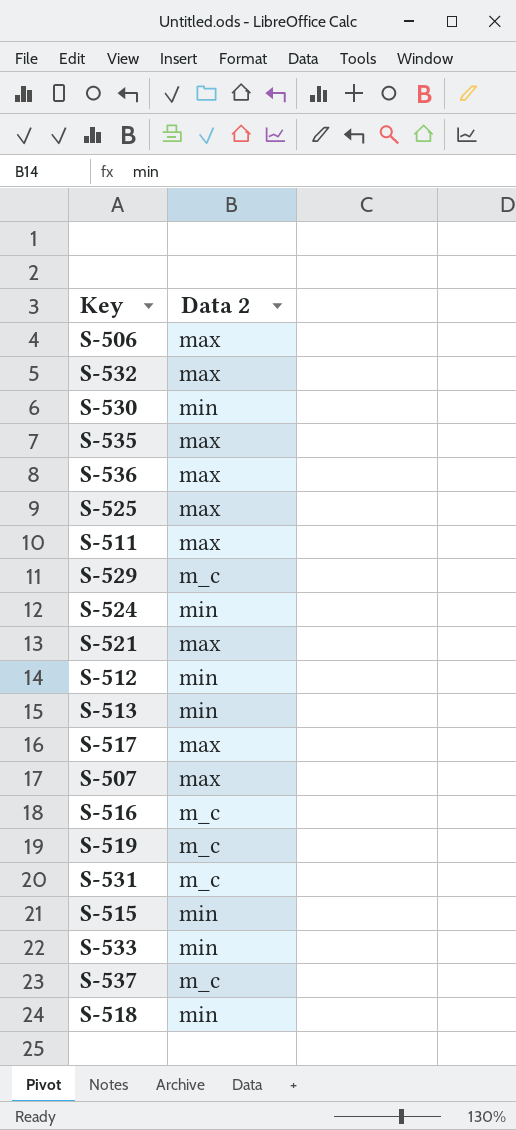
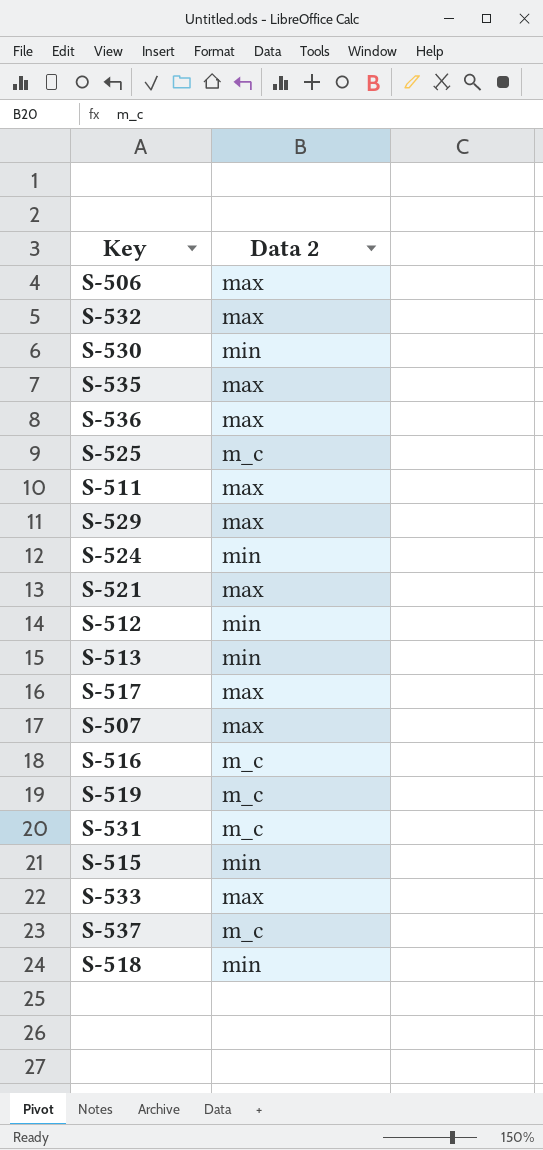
S-525 | Data 2: max -> m_c
S-529 | Data 2: m_c -> max
S-533 | Data 2: min -> max

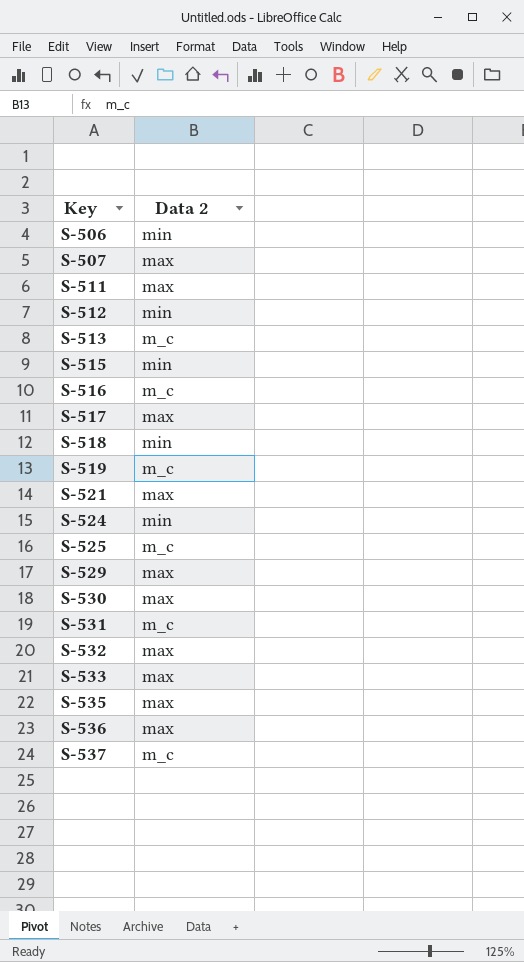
row order: none -> Key ascending
S-506 | Data 2: max -> min
S-513 | Data 2: min -> m_c
S-530 | Data 2: min -> max

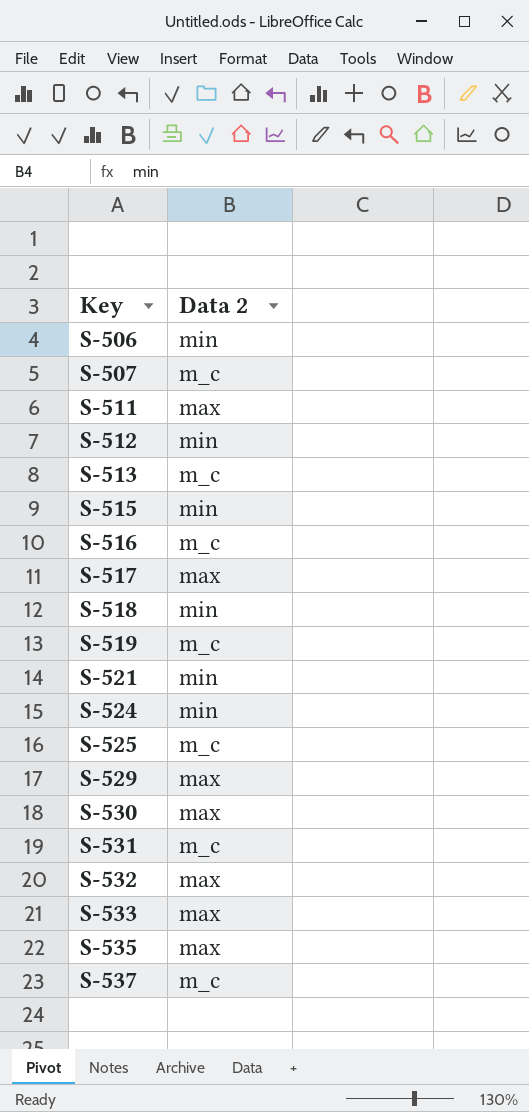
row S-536: max -> none
S-507 | Data 2: max -> m_c
S-521 | Data 2: max -> min

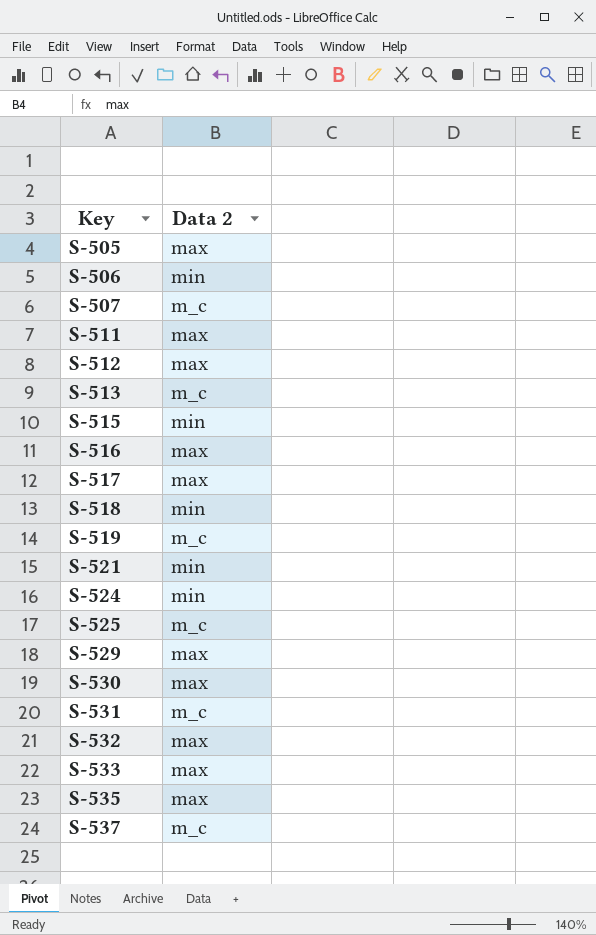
row S-505: none -> max
S-512 | Data 2: min -> max
S-516 | Data 2: m_c -> max

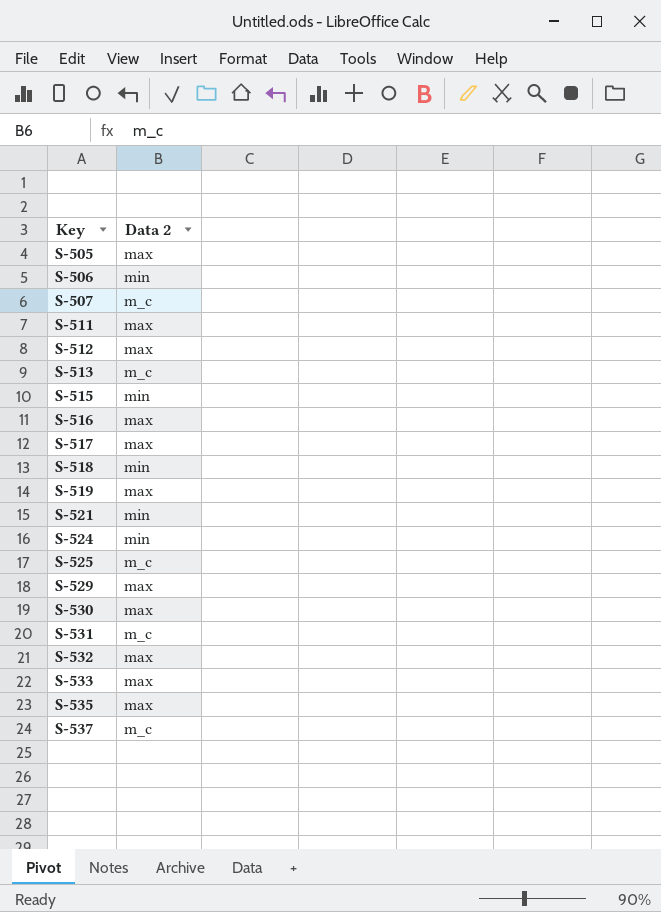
S-519 | Data 2: m_c -> max

